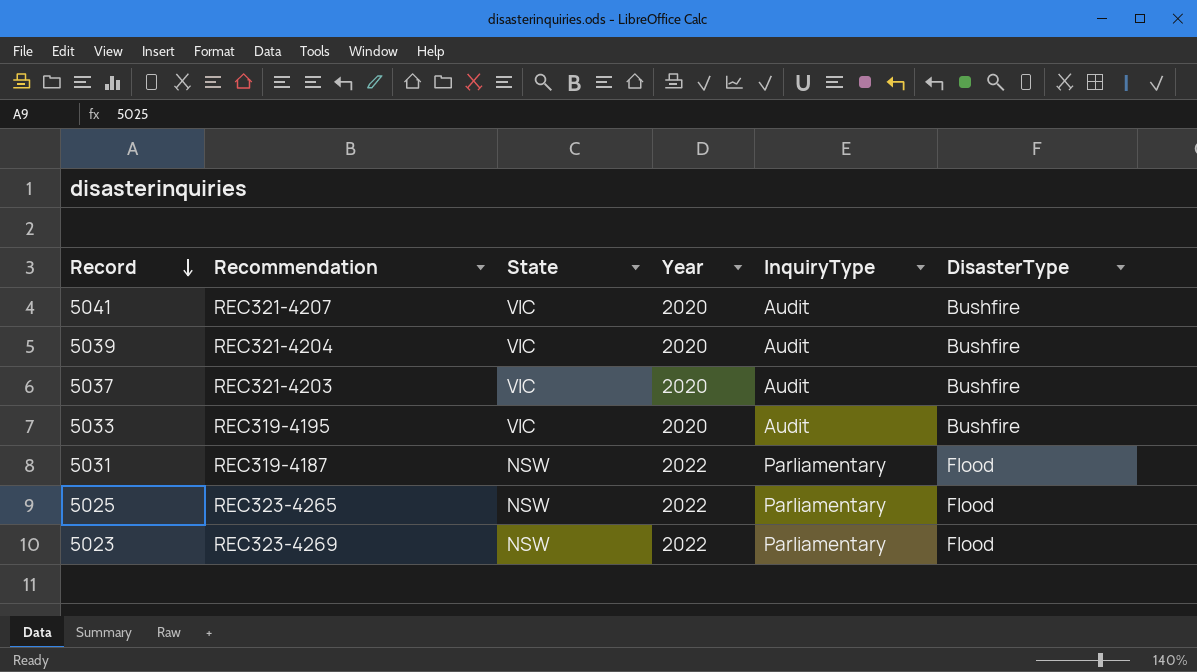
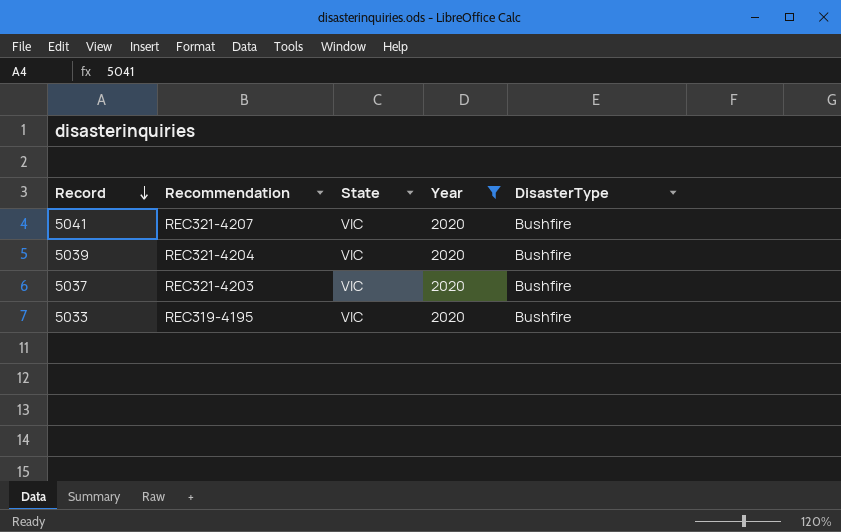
filter: none -> Year = 2020
column InquiryType | position: 5 -> none

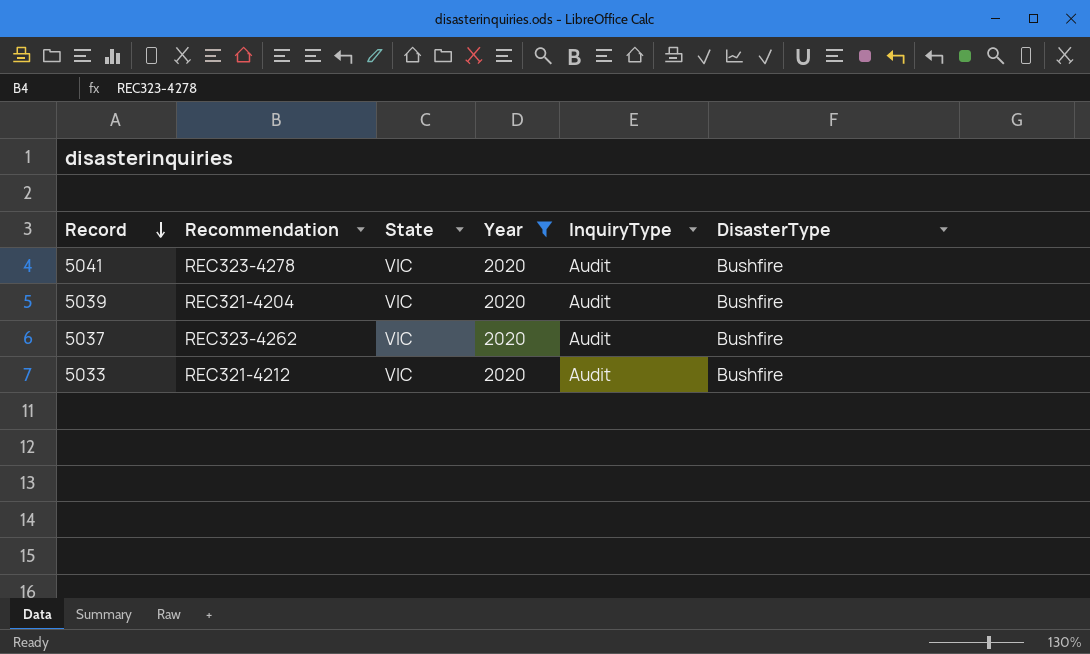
column InquiryType | position: none -> 5
5041 | Recommendation: REC321-4207 -> REC323-4278
5037 | Recommendation: REC321-4203 -> REC323-4262
5033 | Recommendation: REC319-4195 -> REC321-4212

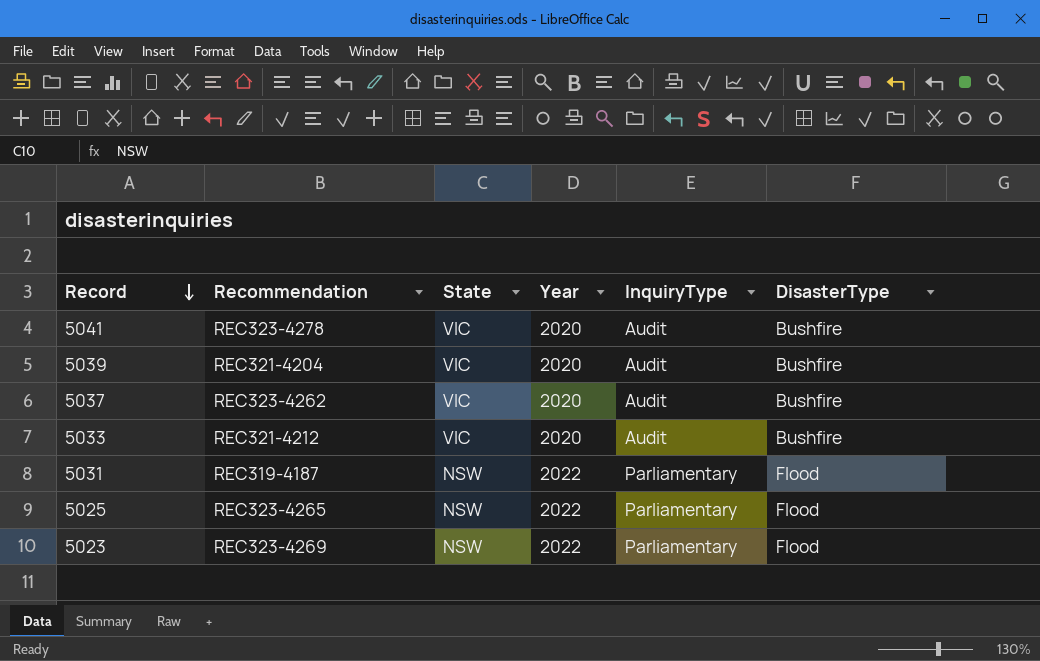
filter: Year = 2020 -> none

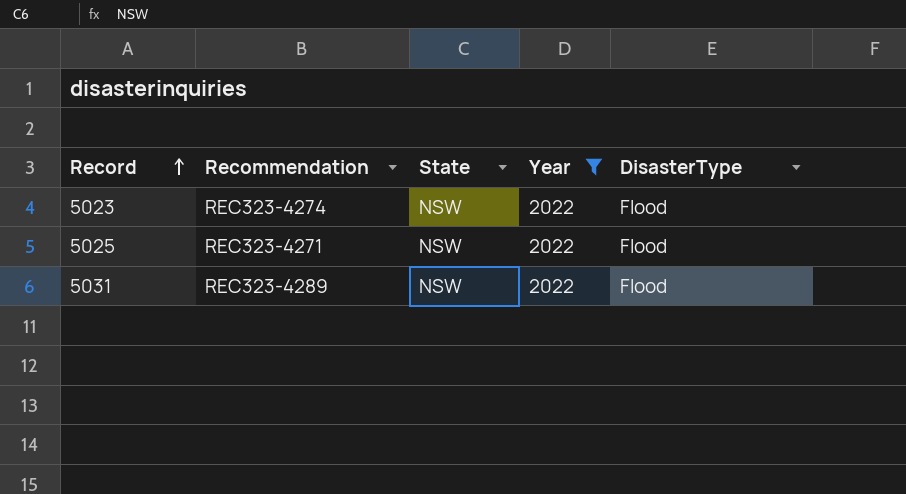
filter: none -> Year = 2022
row order: Record descending -> Record ascending
column InquiryType | position: 5 -> none
5023 | Recommendation: REC323-4269 -> REC323-4274
5025 | Recommendation: REC323-4265 -> REC323-4271
5031 | Recommendation: REC319-4187 -> REC323-4289

